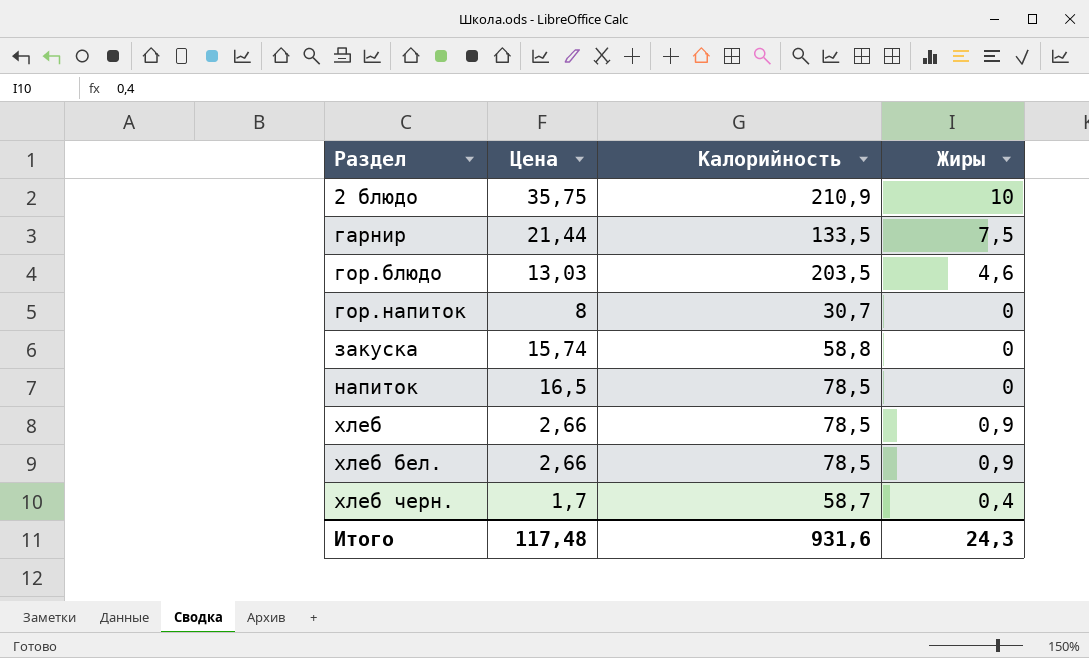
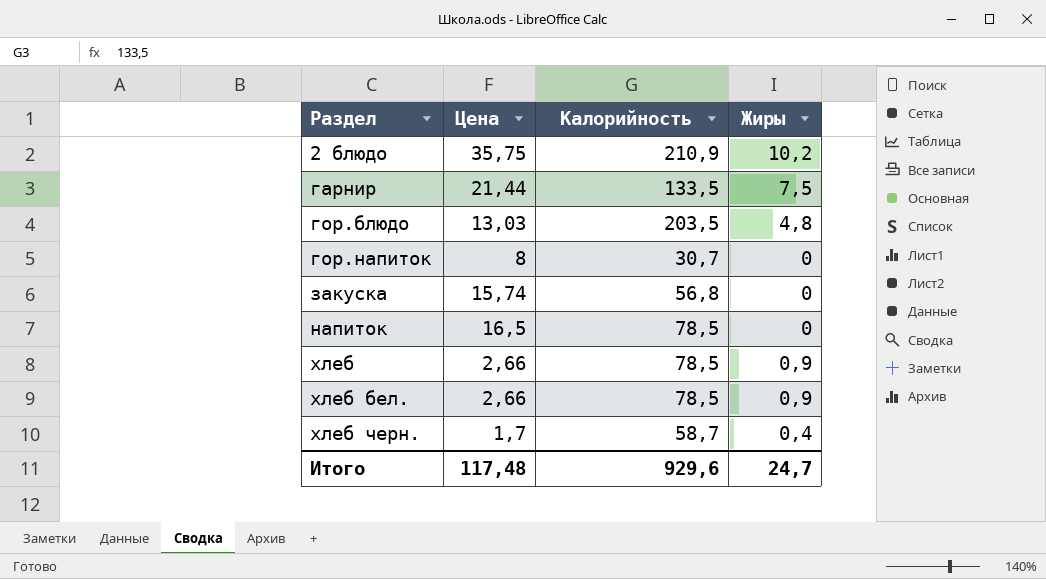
2 блюдо | Жиры: 10 -> 10,2
гор.блюдо | Жиры: 4,6 -> 4,8
закуска | Калорийность: 58,8 -> 56,8
Итого | Калорийность: 931,6 -> 929,6
Итого | Жиры: 24,3 -> 24,7

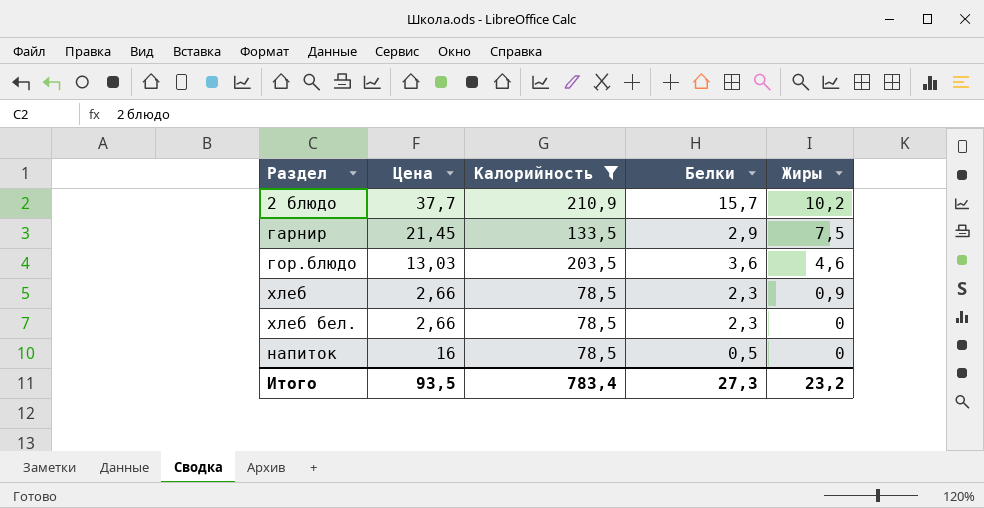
filter: none -> Калорийность >= 78,5
row order: Раздел ascending -> Жиры descending
column Белки | position: none -> 4
2 блюдо | Цена: 35,75 -> 37,7
гарнир | Цена: 21,44 -> 21,45
гор.блюдо | Жиры: 4,8 -> 4,6
хлеб бел. | Жиры: 0,9 -> 0
напиток | Цена: 16,5 -> 16
Итого | Цена: 117,48 -> 93,5
Итого | Калорийность: 929,6 -> 783,4
Итого | Жиры: 24,7 -> 23,2

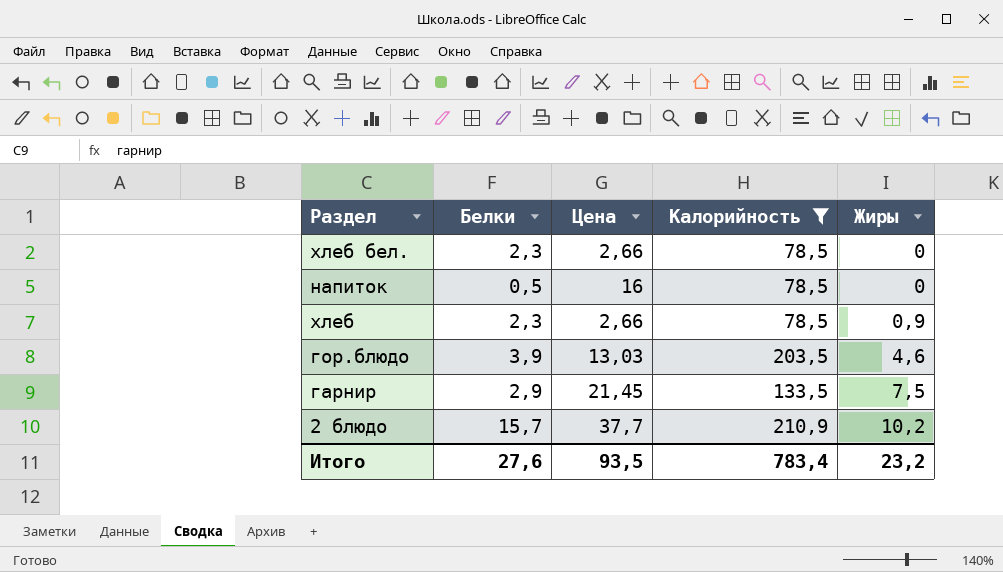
row order: Жиры descending -> Жиры ascending
column Белки | position: 4 -> 2
гор.блюдо | Белки: 3,6 -> 3,9
Итого | Белки: 27,3 -> 27,6

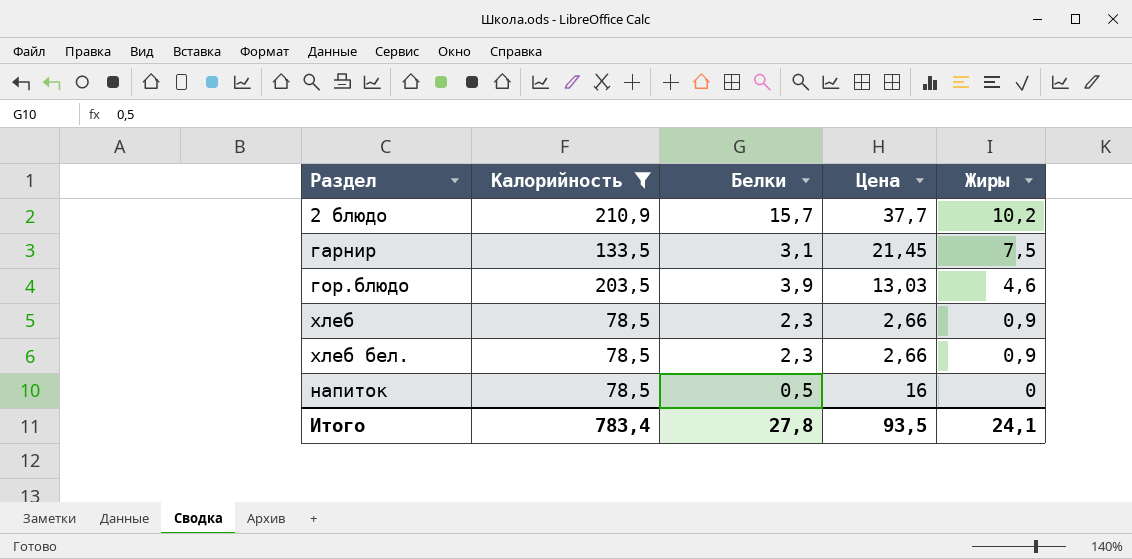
row order: Жиры ascending -> Жиры descending
column Калорийность | position: 4 -> 2
гарнир | Белки: 2,9 -> 3,1
хлеб бел. | Жиры: 0 -> 0,9
Итого | Белки: 27,6 -> 27,8
Итого | Жиры: 23,2 -> 24,1

